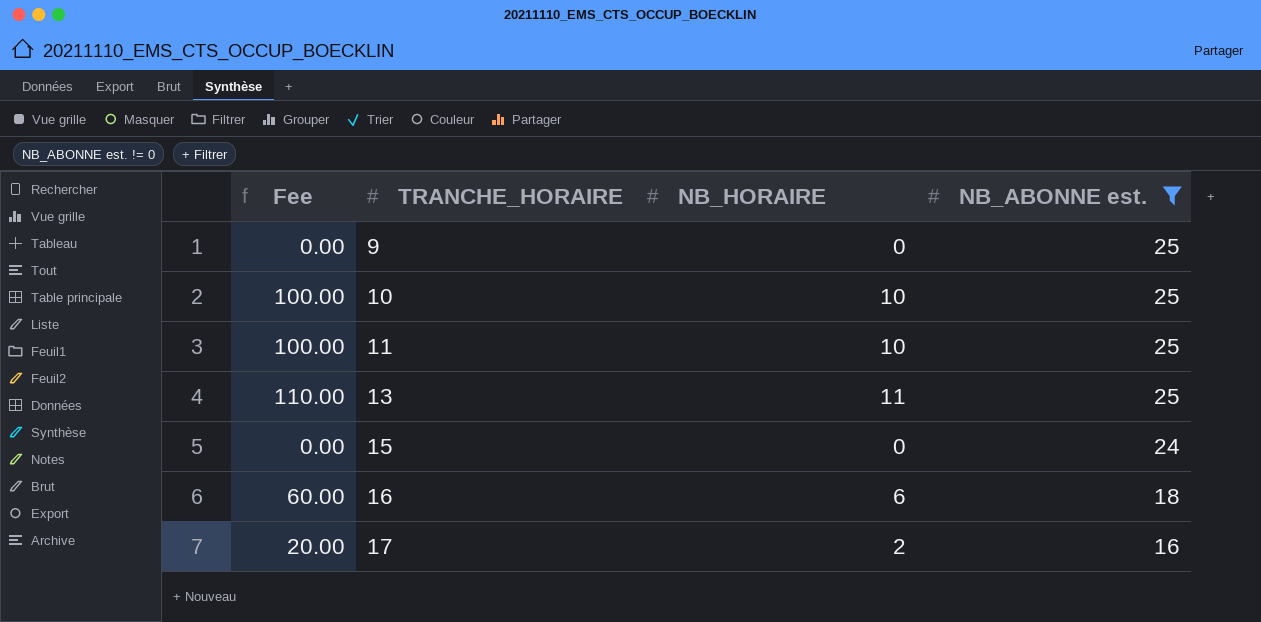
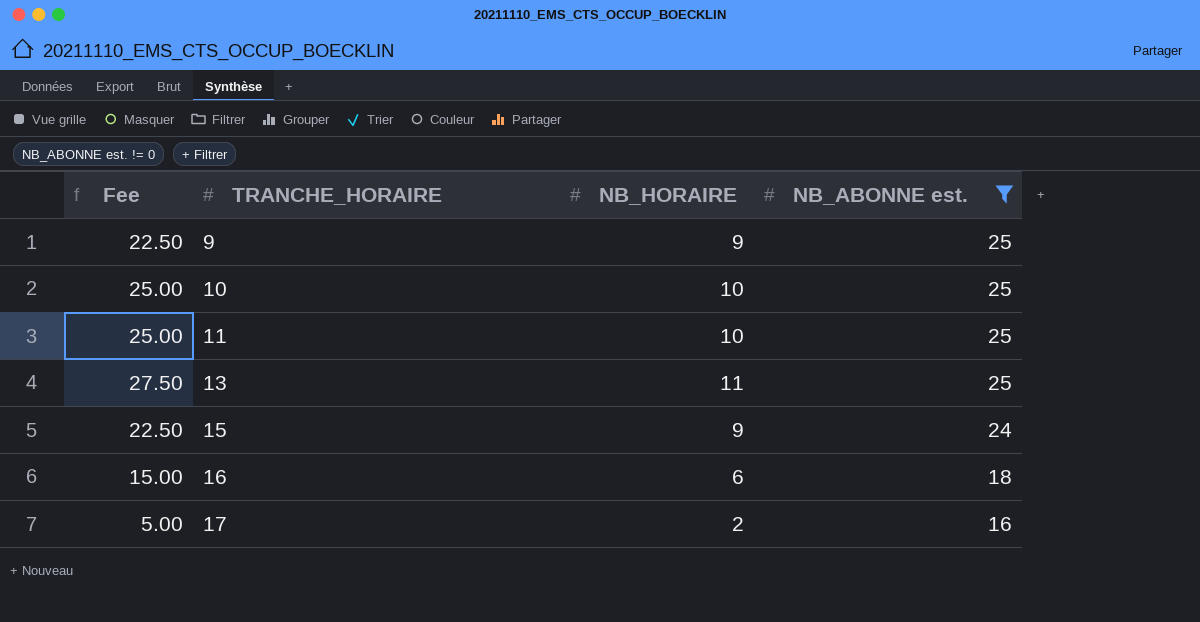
column Fee | formula: [NB_HORAIRE] * 10 -> [NB_HORAIRE] * 2.5
9 | NB_HORAIRE: 0 -> 9
15 | NB_HORAIRE: 0 -> 9

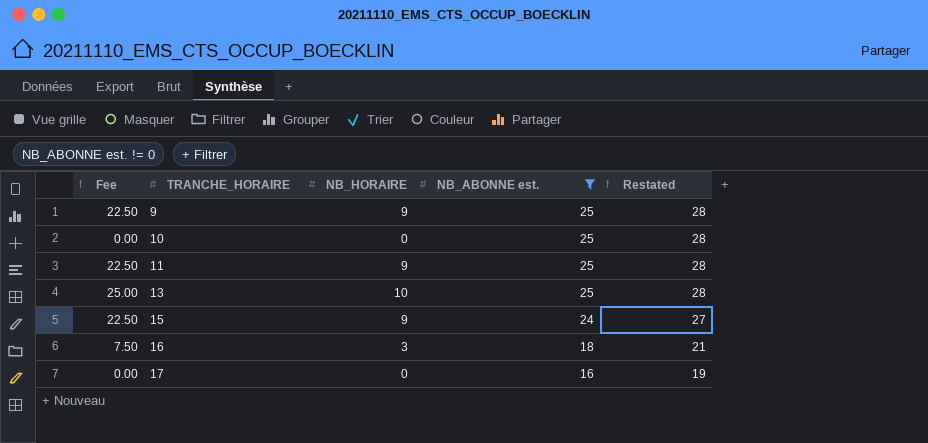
column Restated | formula: none -> [NB_ABONNE est.] + 3
10 | Fee: 25.00 -> 0.00
10 | NB_HORAIRE: 10 -> 0
11 | Fee: 25.00 -> 22.50
11 | NB_HORAIRE: 10 -> 9
13 | Fee: 27.50 -> 25.00
13 | NB_HORAIRE: 11 -> 10
16 | Fee: 15.00 -> 7.50
16 | NB_HORAIRE: 6 -> 3
17 | Fee: 5.00 -> 0.00
17 | NB_HORAIRE: 2 -> 0

